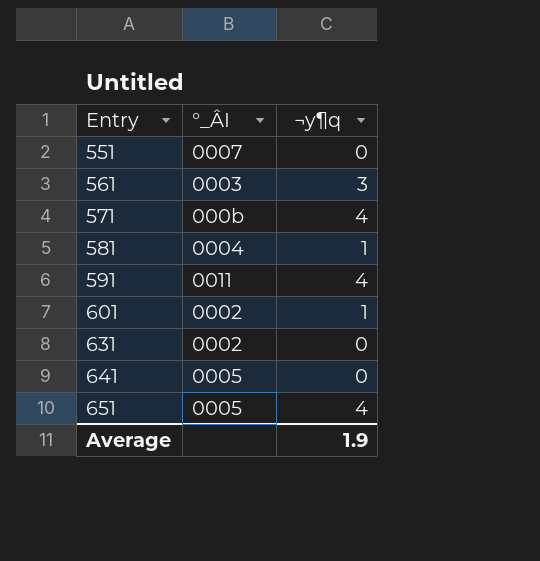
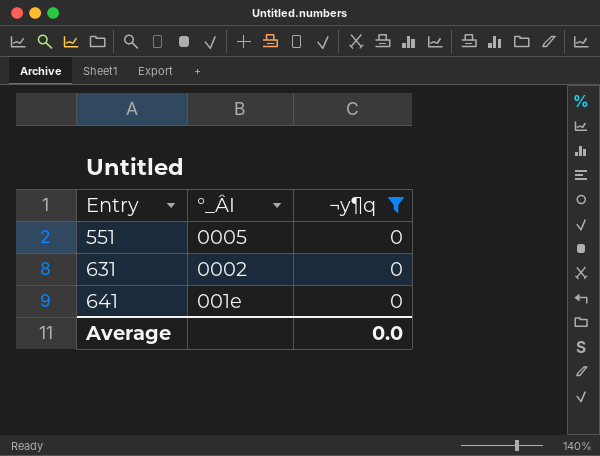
filter: none -> ¬y¶q = 0
551 | °_ÂI: 0007 -> 0005
641 | °_ÂI: 0005 -> 001e
Average | ¬y¶q: 1.9 -> 0.0

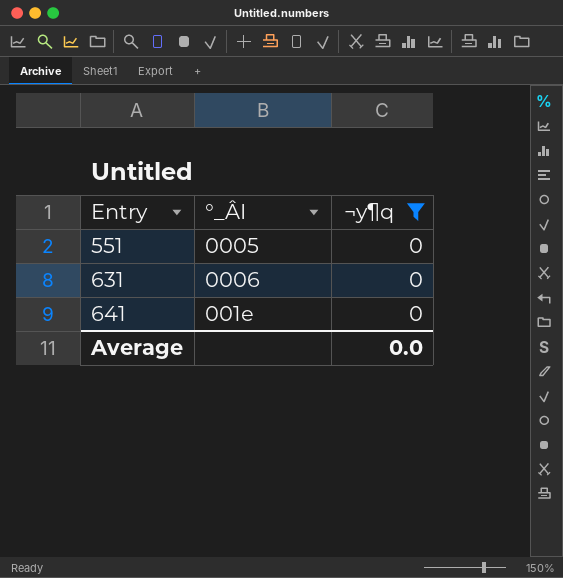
631 | °_ÂI: 0002 -> 0006

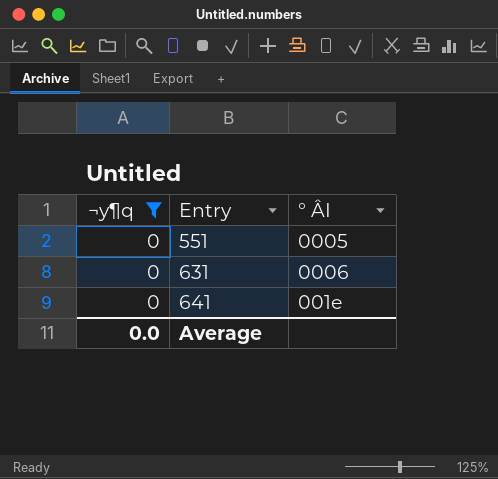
column ¬y¶q | position: 3 -> 1
column name: °_ÂI -> ° ÂI

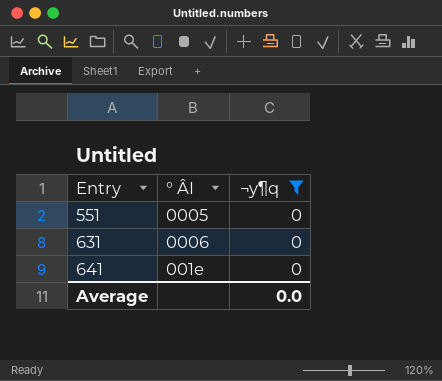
column ¬y¶q | position: 1 -> 3

